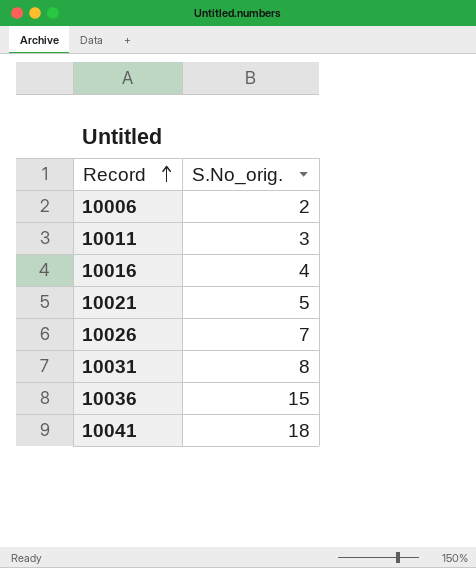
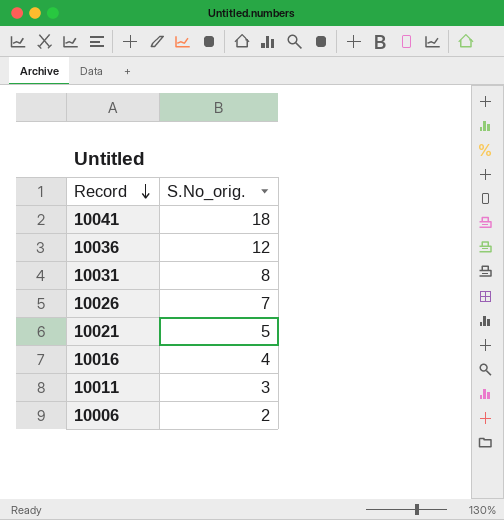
row order: Record ascending -> Record descending
10036 | S.No_orig.: 15 -> 12

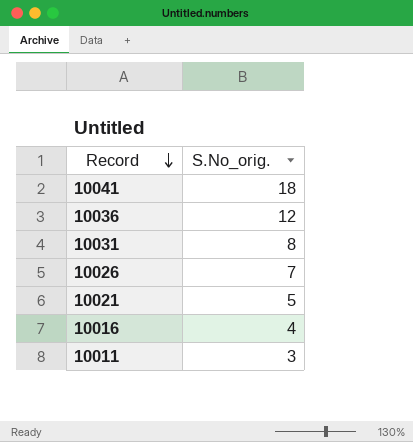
row 10006: 2 -> none

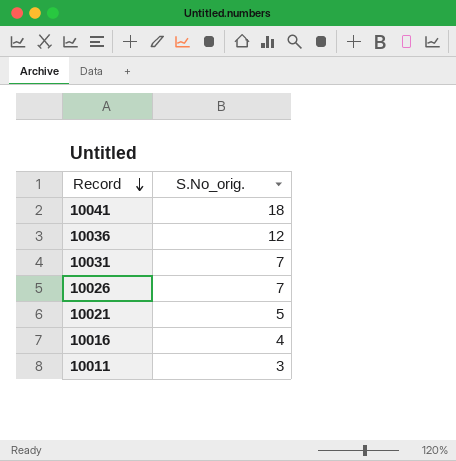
10031 | S.No_orig.: 8 -> 7

